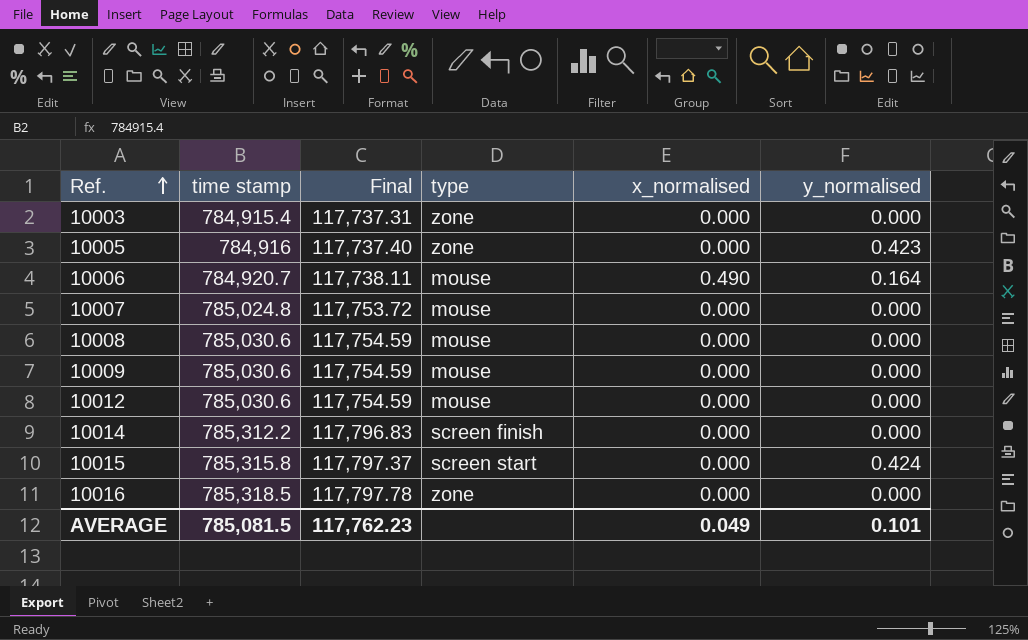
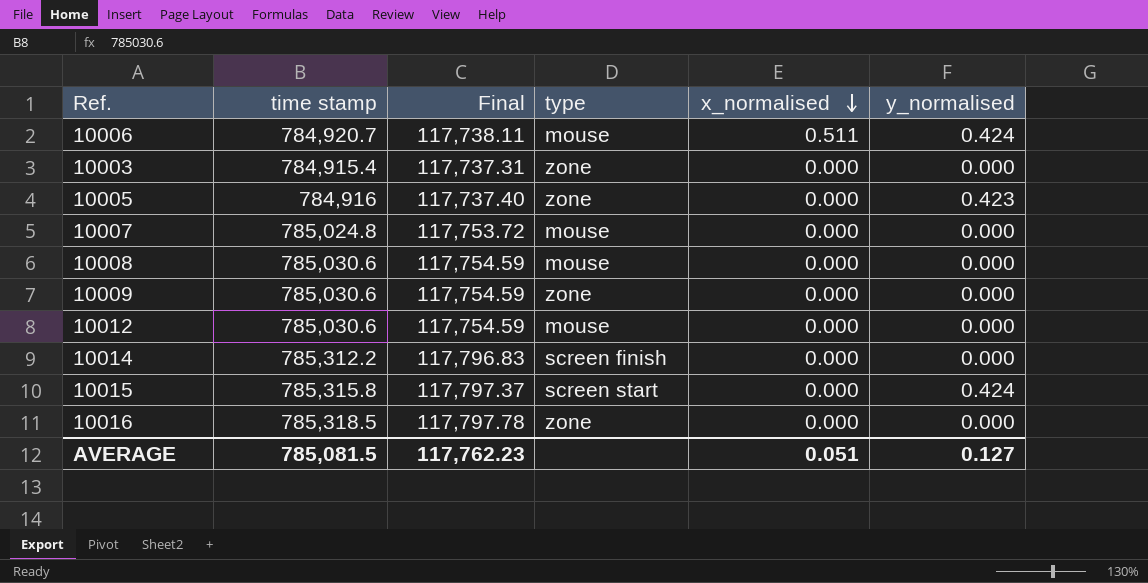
row order: Ref. ascending -> x_normalised descending
10006 | x_normalised: 0.490 -> 0.511
10006 | y_normalised: 0.164 -> 0.424
10009 | type: mouse -> zone
AVERAGE | x_normalised: 0.049 -> 0.051
AVERAGE | y_normalised: 0.101 -> 0.127

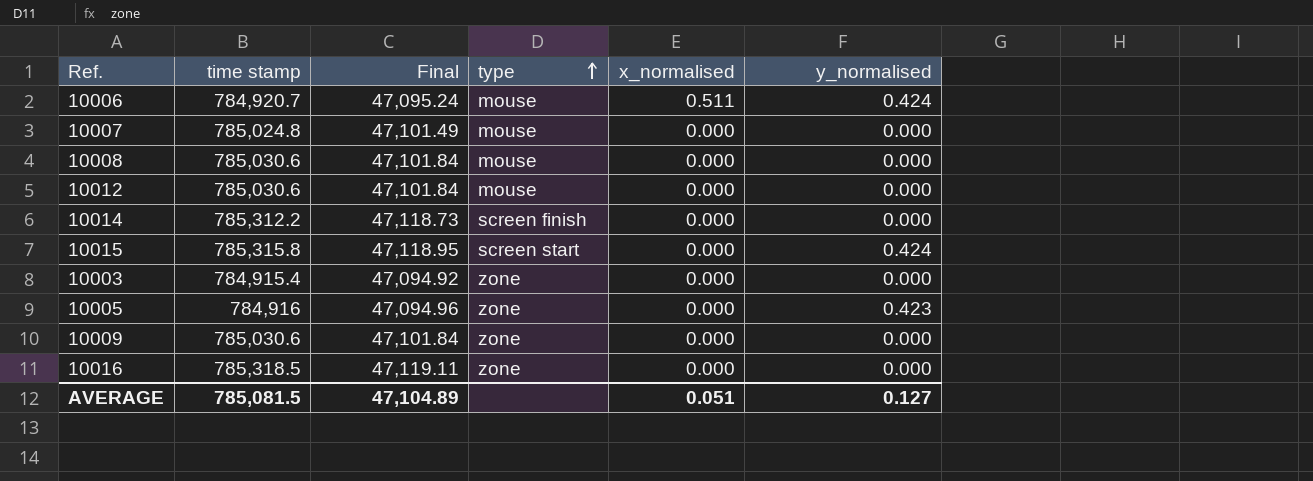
row order: x_normalised descending -> type ascending
column Final | formula: [time stamp] * 0.15 -> [time stamp] * 0.06
AVERAGE | Final: 117,762.23 -> 47,104.89

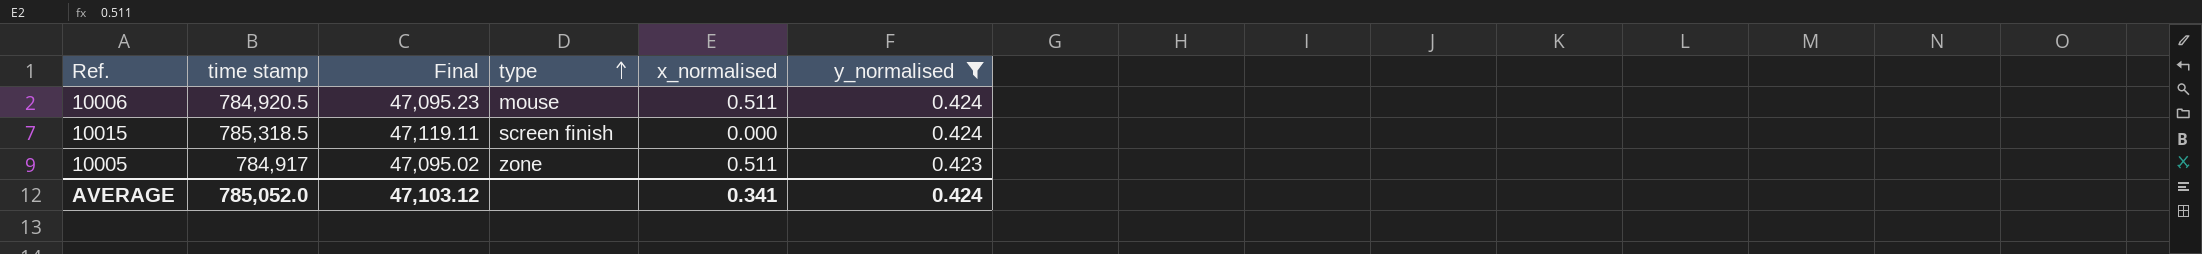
filter: none -> y_normalised != 0.000
10006 | time stamp: 784,920.7 -> 784,920.5
10006 | Final: 47,095.24 -> 47,095.23
10015 | time stamp: 785,315.8 -> 785,318.5
10015 | Final: 47,118.95 -> 47,119.11
10015 | type: screen start -> screen finish
10005 | time stamp: 784,916 -> 784,917
10005 | Final: 47,094.96 -> 47,095.02
10005 | x_normalised: 0.000 -> 0.511
AVERAGE | time stamp: 785,081.5 -> 785,052.0
AVERAGE | Final: 47,104.89 -> 47,103.12
AVERAGE | x_normalised: 0.051 -> 0.341
AVERAGE | y_normalised: 0.127 -> 0.424

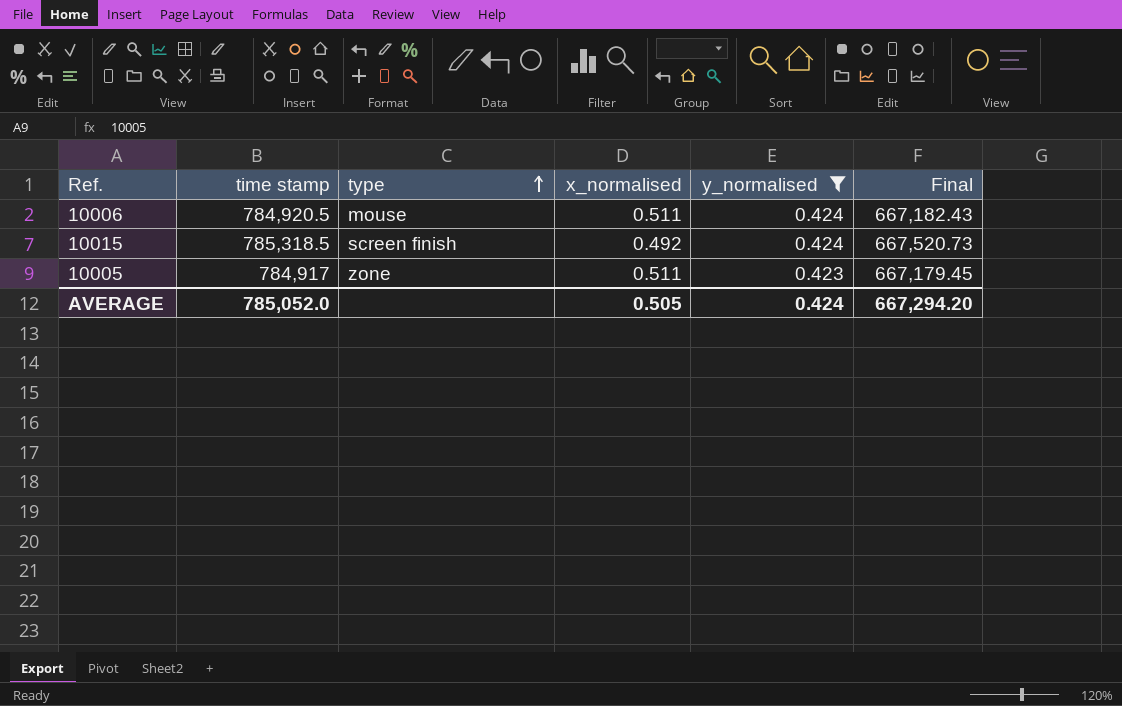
column Final | formula: [time stamp] * 0.06 -> [time stamp] * 0.85
column Final | position: 3 -> 6
10015 | x_normalised: 0.000 -> 0.492
AVERAGE | x_normalised: 0.341 -> 0.505
AVERAGE | Final: 47,103.12 -> 667,294.20

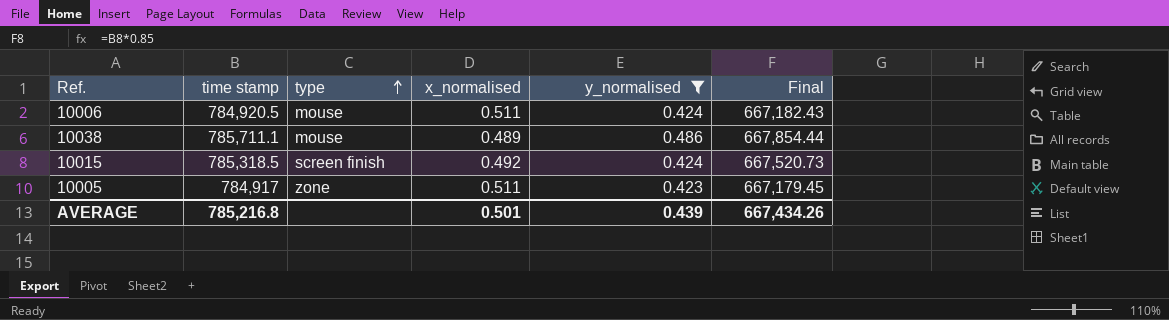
row 10038: none -> 785,711.1 | mouse | 0.489 | 0.486 | 667,854.44
AVERAGE | time stamp: 785,052.0 -> 785,216.8
AVERAGE | x_normalised: 0.505 -> 0.501
AVERAGE | y_normalised: 0.424 -> 0.439
AVERAGE | Final: 667,294.20 -> 667,434.26

